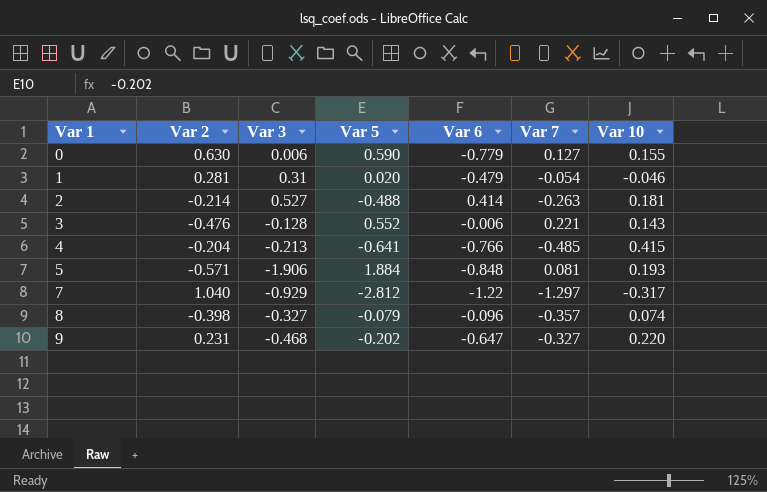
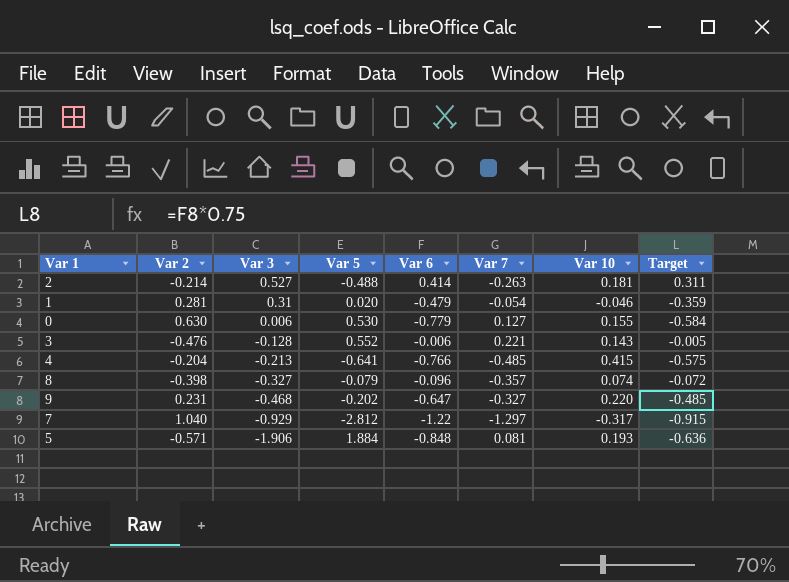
row order: Var 1 ascending -> Var 3 descending
column Target | formula: none -> [Var 6] * 0.75
0 | Var 5: 0.590 -> 0.530

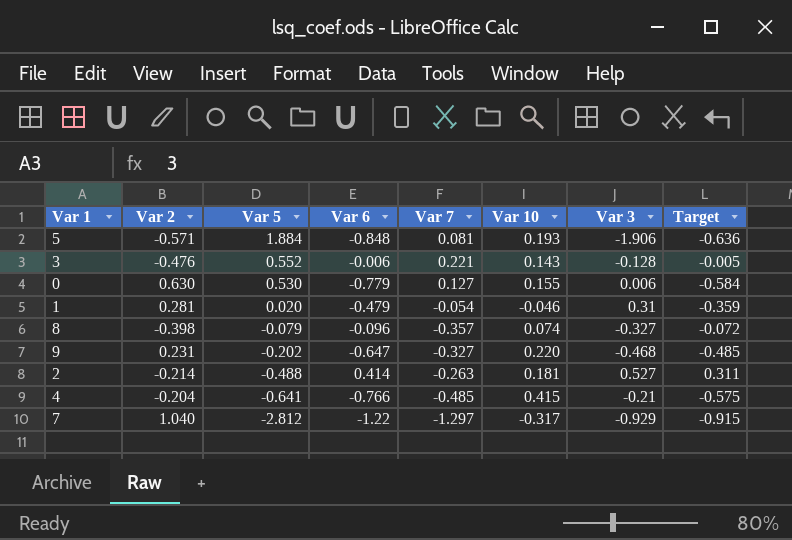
row order: Var 3 descending -> Var 5 descending
column Var 3 | position: 3 -> 7
4 | Var 3: -0.213 -> -0.21

